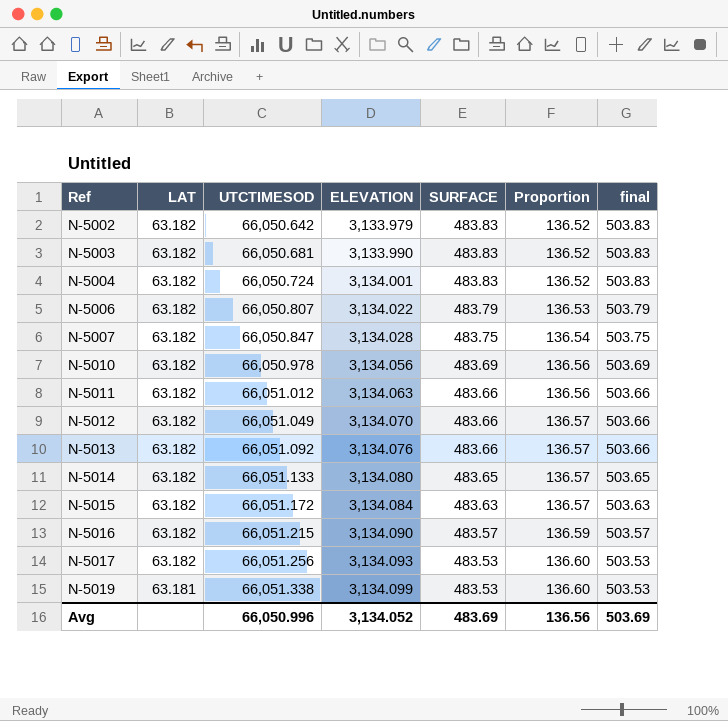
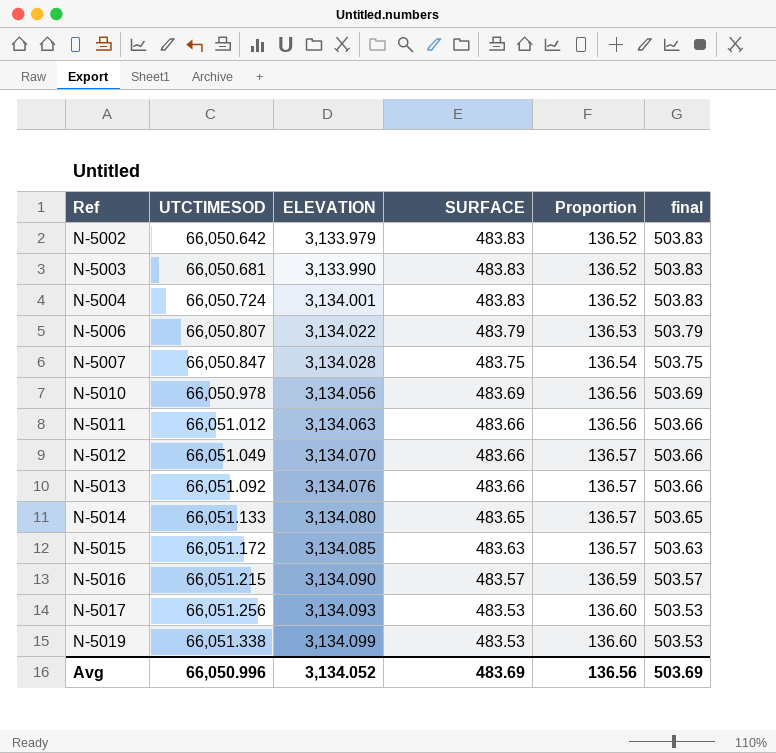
column LAT | position: 2 -> none
N-5015 | ELEVATION: 3,134.084 -> 3,134.085

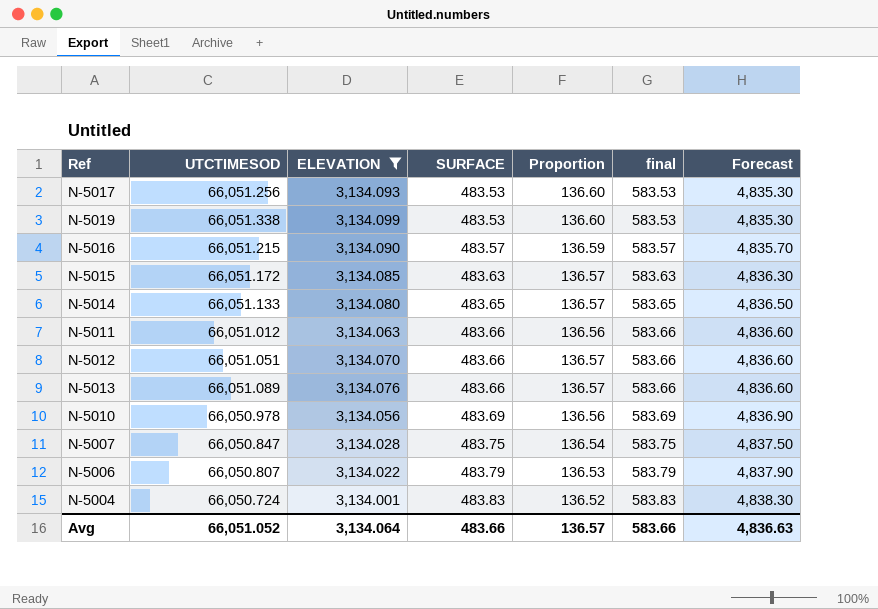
filter: none -> ELEVATION >= 3,134.001
row order: Ref ascending -> SURFACE ascending
column final | formula: [SURFACE] + 20 -> [SURFACE] + 100
column Forecast | formula: none -> [SURFACE] * 10
N-5012 | UTCTIMESOD: 66,051.049 -> 66,051.051
N-5013 | UTCTIMESOD: 66,051.092 -> 66,051.089
Avg | UTCTIMESOD: 66,050.996 -> 66,051.052
Avg | ELEVATION: 3,134.052 -> 3,134.064
Avg | SURFACE: 483.69 -> 483.66
Avg | Proportion: 136.56 -> 136.57
Avg | final: 503.69 -> 583.66

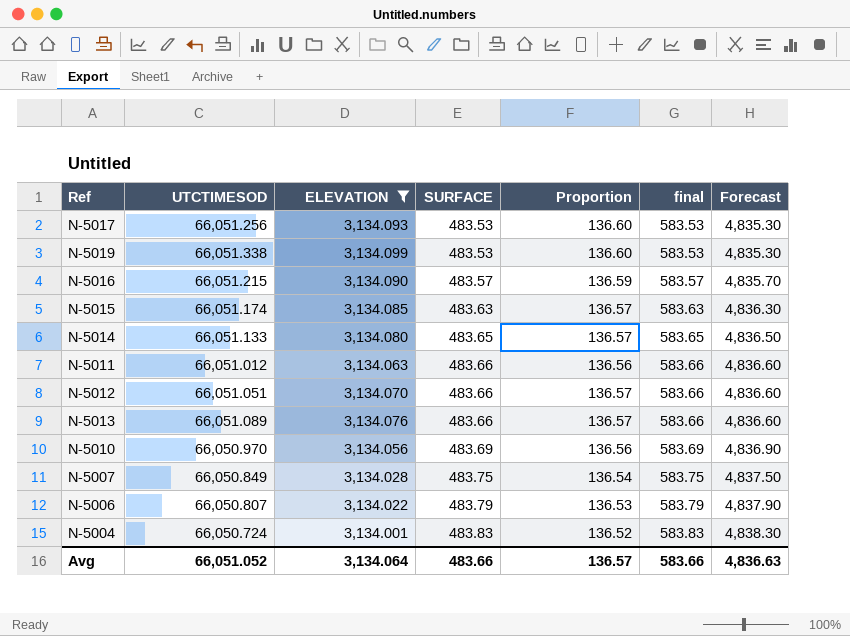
N-5015 | UTCTIMESOD: 66,051.172 -> 66,051.174
N-5010 | UTCTIMESOD: 66,050.978 -> 66,050.970
N-5007 | UTCTIMESOD: 66,050.847 -> 66,050.849

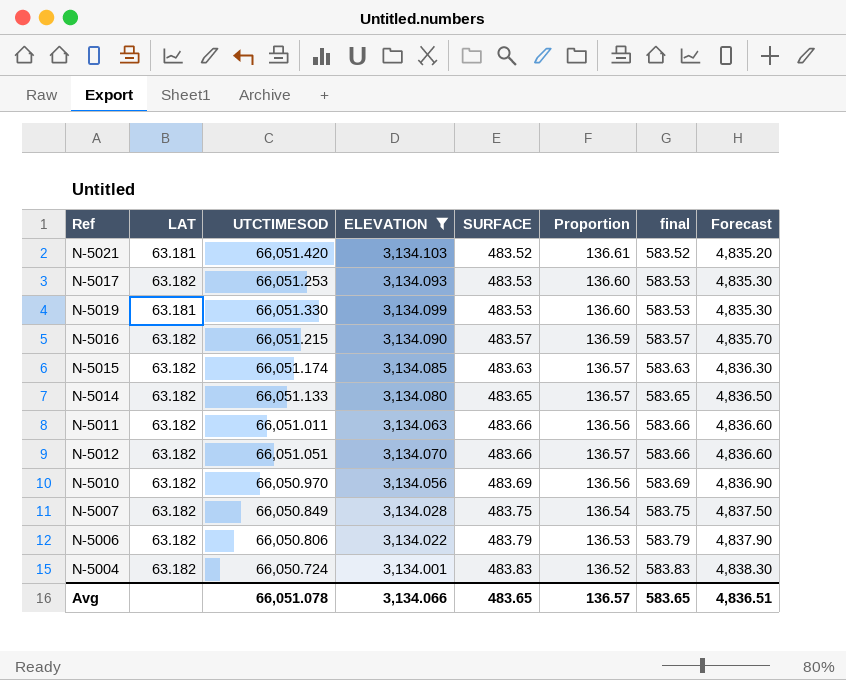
column LAT | position: none -> 2
row N-5013: 66,051.089 | 3,134.076 | 483.66 | 136.57 | 583.66 | 4,836.60 -> none
row N-5021: none -> 63.181 | 66,051.420 | 3,134.103 | 483.52 | 136.61 | 583.52 | 4,835.20
N-5017 | UTCTIMESOD: 66,051.256 -> 66,051.253
N-5019 | UTCTIMESOD: 66,051.338 -> 66,051.330
N-5011 | UTCTIMESOD: 66,051.012 -> 66,051.011
N-5006 | UTCTIMESOD: 66,050.807 -> 66,050.806
Avg | UTCTIMESOD: 66,051.052 -> 66,051.078
Avg | ELEVATION: 3,134.064 -> 3,134.066
Avg | SURFACE: 483.66 -> 483.65
Avg | final: 583.66 -> 583.65
Avg | Forecast: 4,836.63 -> 4,836.51

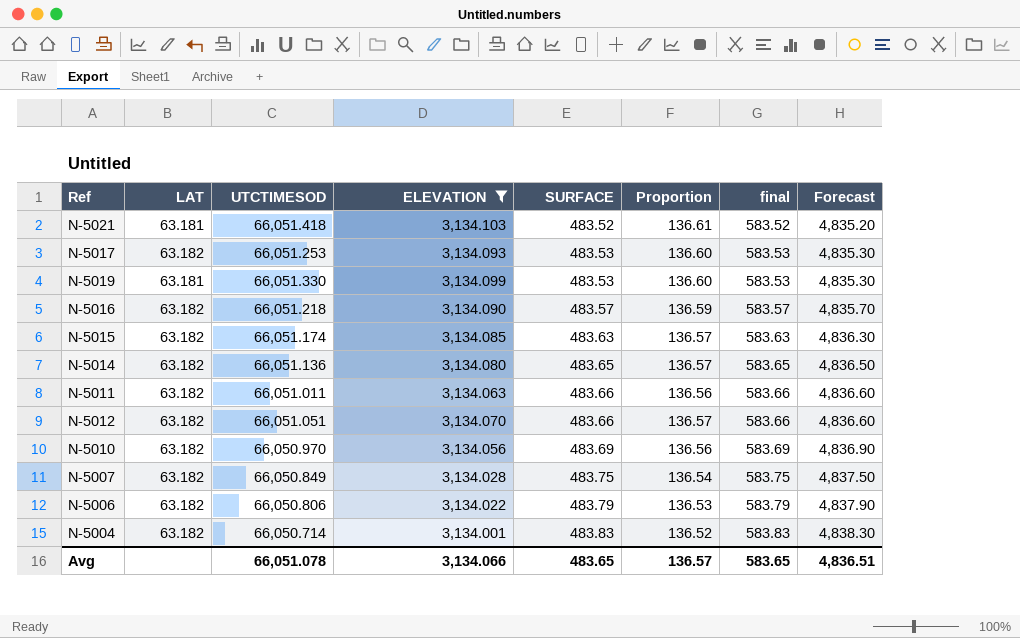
N-5021 | UTCTIMESOD: 66,051.420 -> 66,051.418
N-5016 | UTCTIMESOD: 66,051.215 -> 66,051.218
N-5014 | UTCTIMESOD: 66,051.133 -> 66,051.136
N-5004 | UTCTIMESOD: 66,050.724 -> 66,050.714

